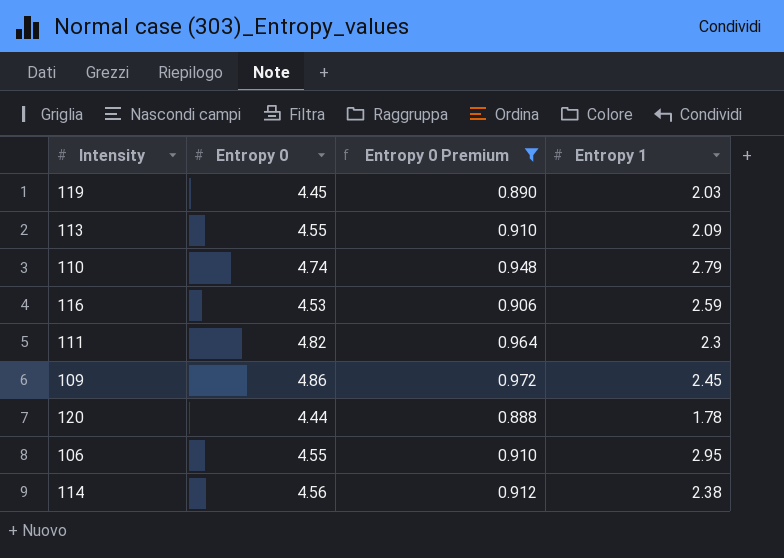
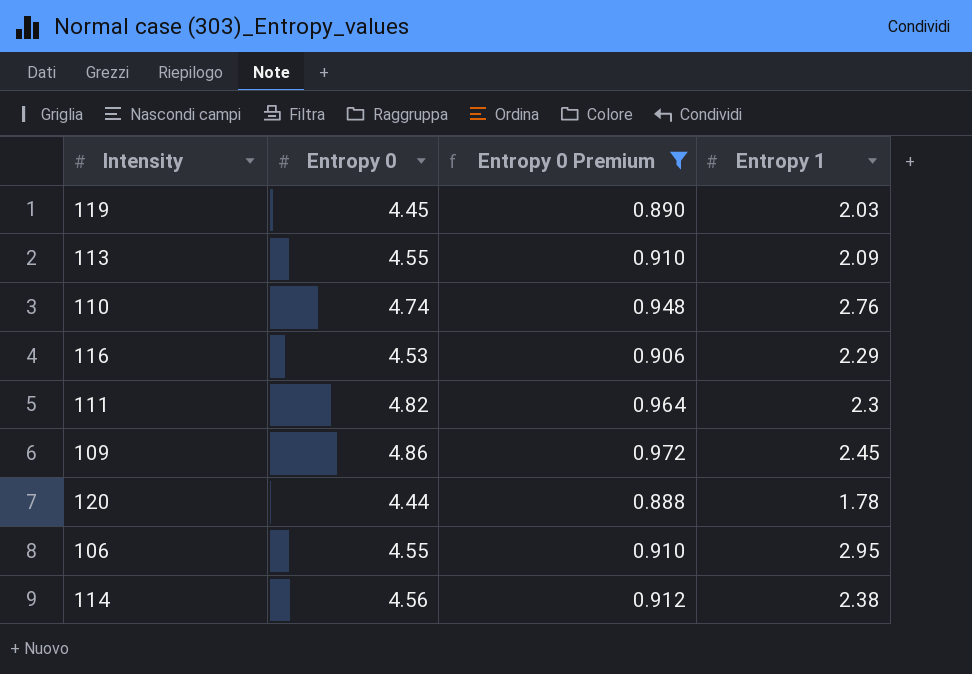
110 | Entropy 1: 2.79 -> 2.76
116 | Entropy 1: 2.59 -> 2.29

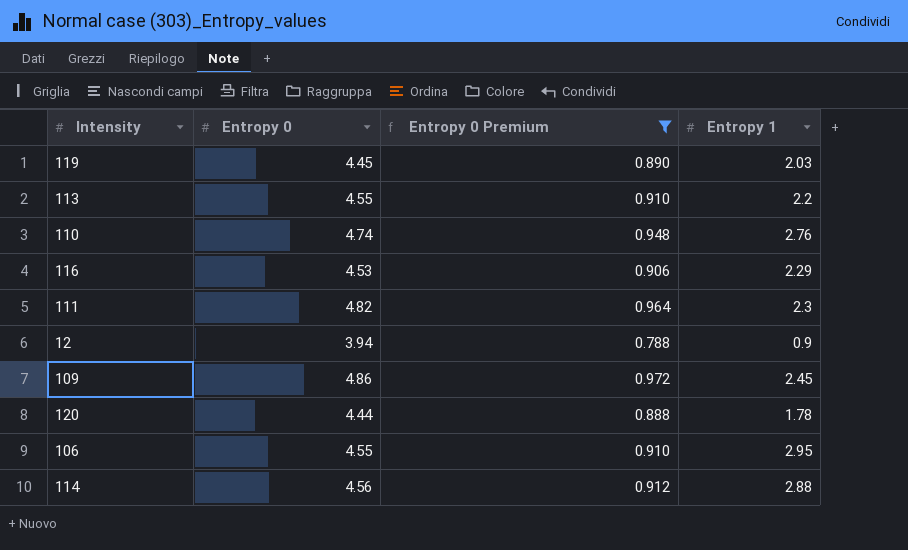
113 | Entropy 1: 2.09 -> 2.2
row 12: none -> 3.94 | 0.788 | 0.9
114 | Entropy 1: 2.38 -> 2.88

